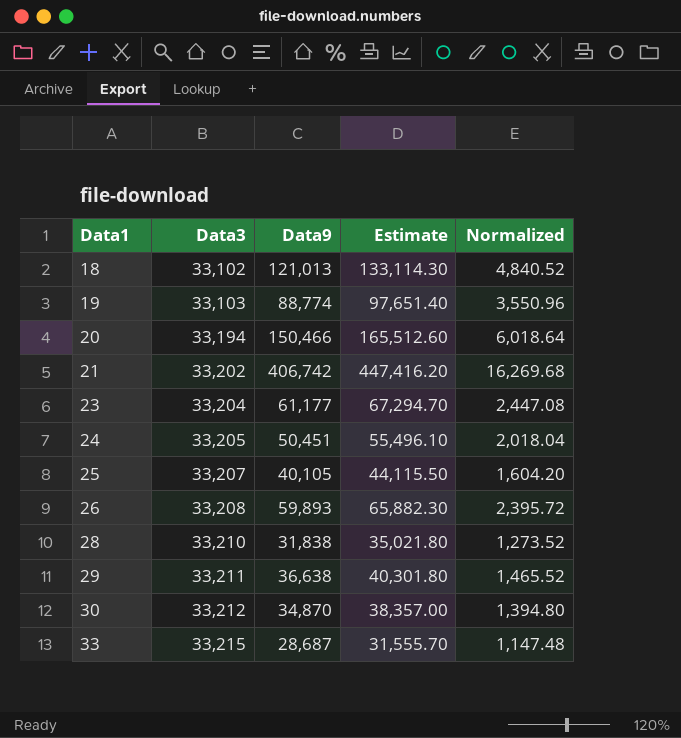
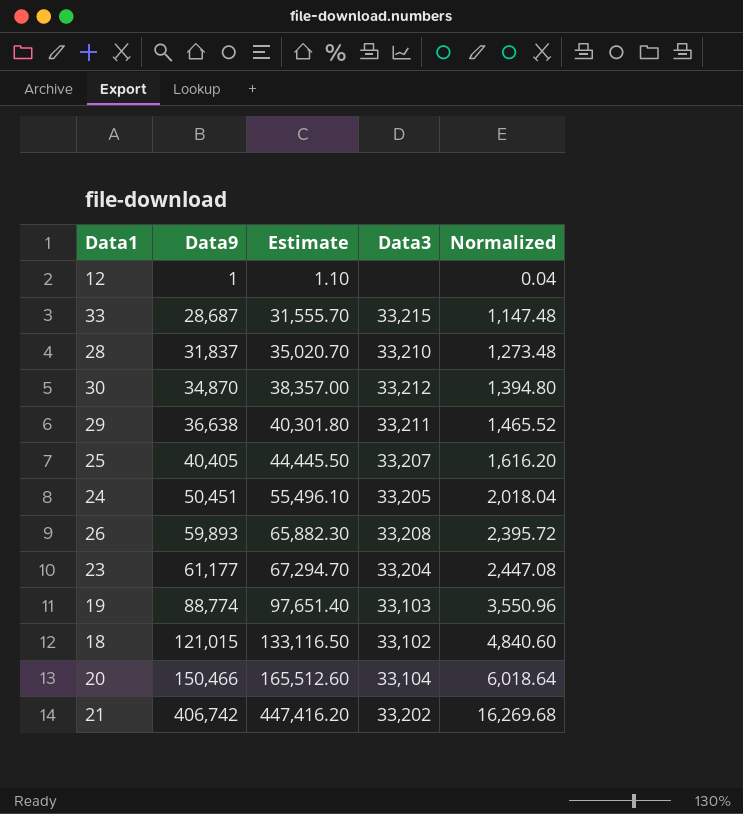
row order: Data1 ascending -> Data9 ascending
column Data3 | position: 2 -> 4
row 12: none -> 1 | 1.10 | none | 0.04
28 | Data9: 31,838 -> 31,837
28 | Estimate: 35,021.80 -> 35,020.70
28 | Normalized: 1,273.52 -> 1,273.48
25 | Data9: 40,105 -> 40,405
25 | Estimate: 44,115.50 -> 44,445.50
25 | Normalized: 1,604.20 -> 1,616.20
18 | Data9: 121,013 -> 121,015
18 | Estimate: 133,114.30 -> 133,116.50
18 | Normalized: 4,840.52 -> 4,840.60
20 | Data3: 33,194 -> 33,104

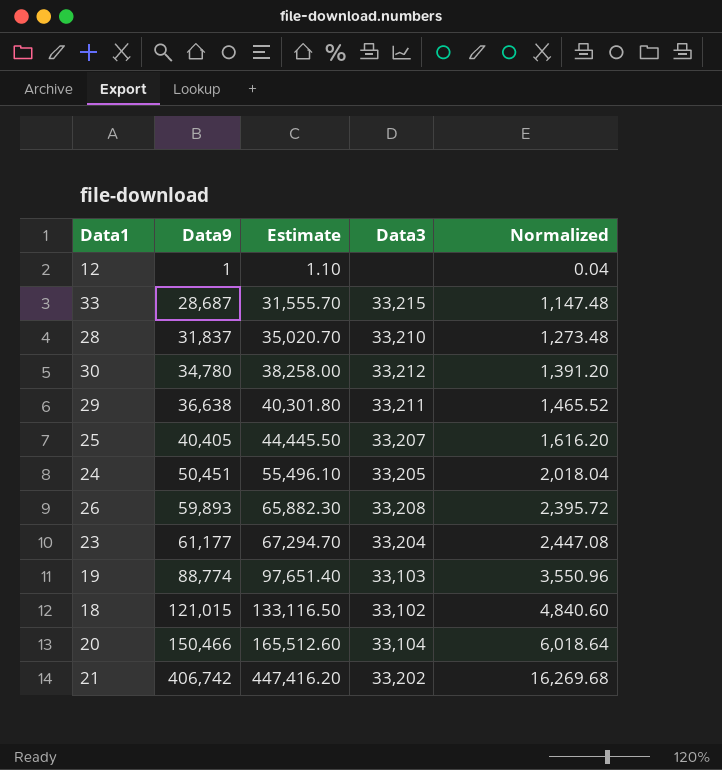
30 | Data9: 34,870 -> 34,780
30 | Estimate: 38,357.00 -> 38,258.00
30 | Normalized: 1,394.80 -> 1,391.20

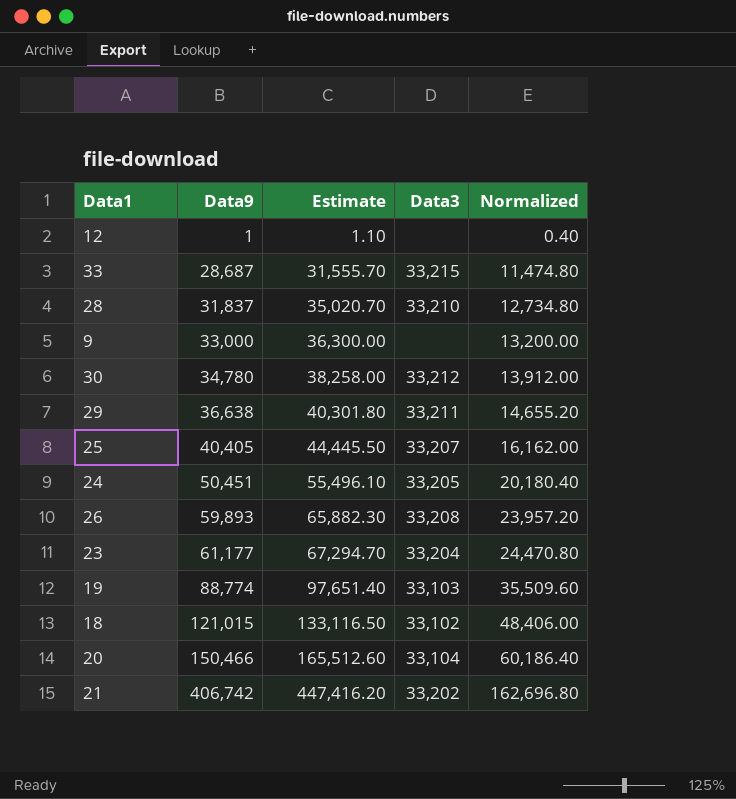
column Normalized | formula: [Data9] * 0.04 -> [Data9] * 0.4
row 9: none -> 33,000 | 36,300.00 | none | 13,200.00

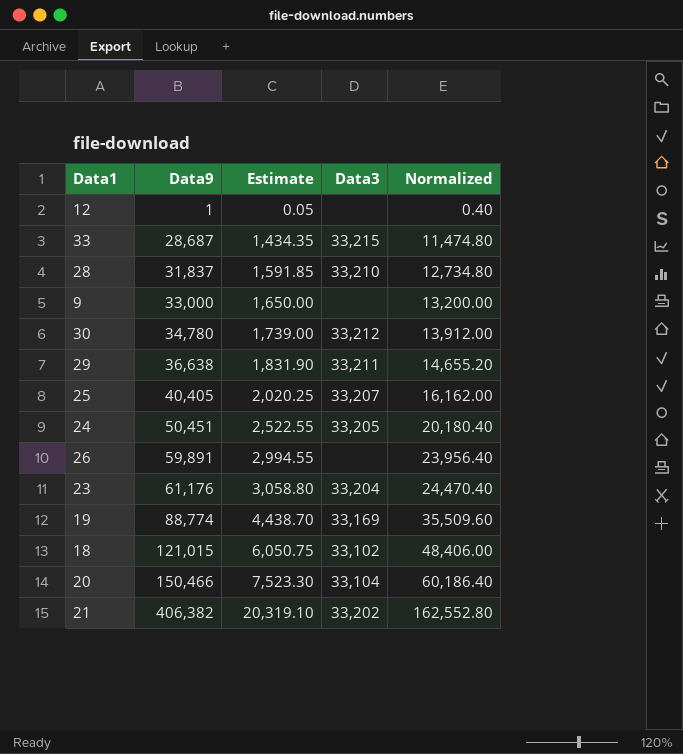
column Estimate | formula: [Data9] * 1.1 -> [Data9] * 0.05
26 | Data9: 59,893 -> 59,891
26 | Data3: 33,208 -> none
26 | Normalized: 23,957.20 -> 23,956.40
23 | Data9: 61,177 -> 61,176
23 | Normalized: 24,470.80 -> 24,470.40
19 | Data3: 33,103 -> 33,169
21 | Data9: 406,742 -> 406,382
21 | Normalized: 162,696.80 -> 162,552.80

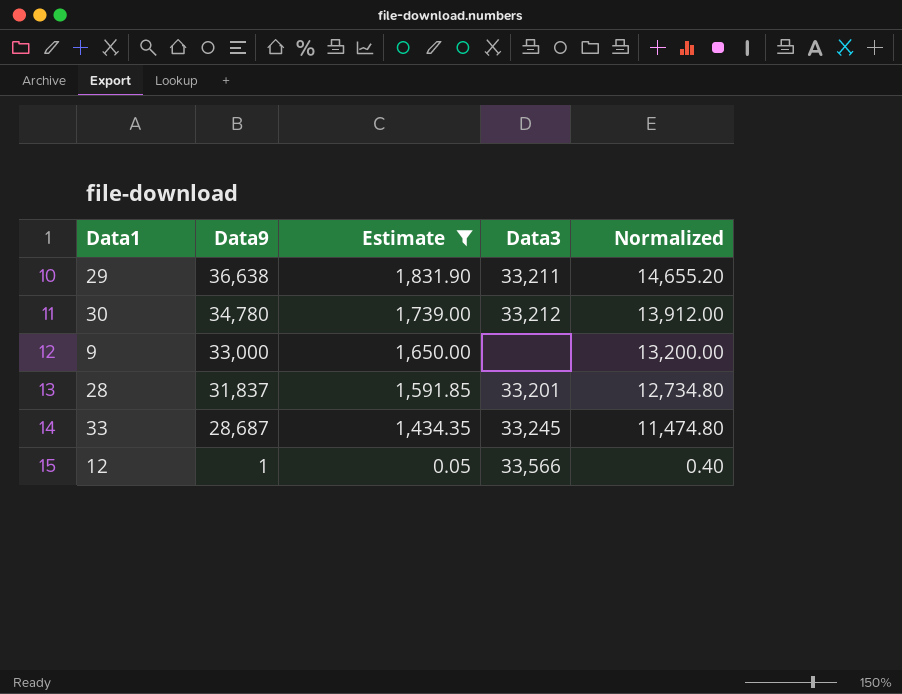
filter: none -> Estimate <= 1,831.90
row order: Data9 ascending -> Data9 descending
28 | Data3: 33,210 -> 33,201
33 | Data3: 33,215 -> 33,245
12 | Data3: none -> 33,566

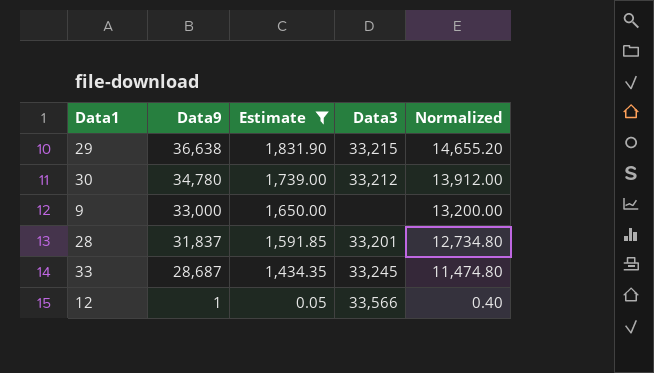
29 | Data3: 33,211 -> 33,215

